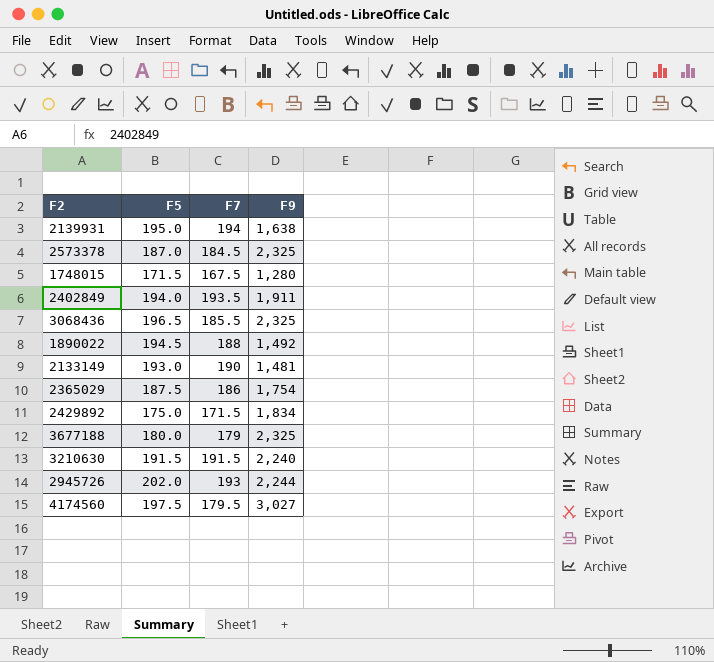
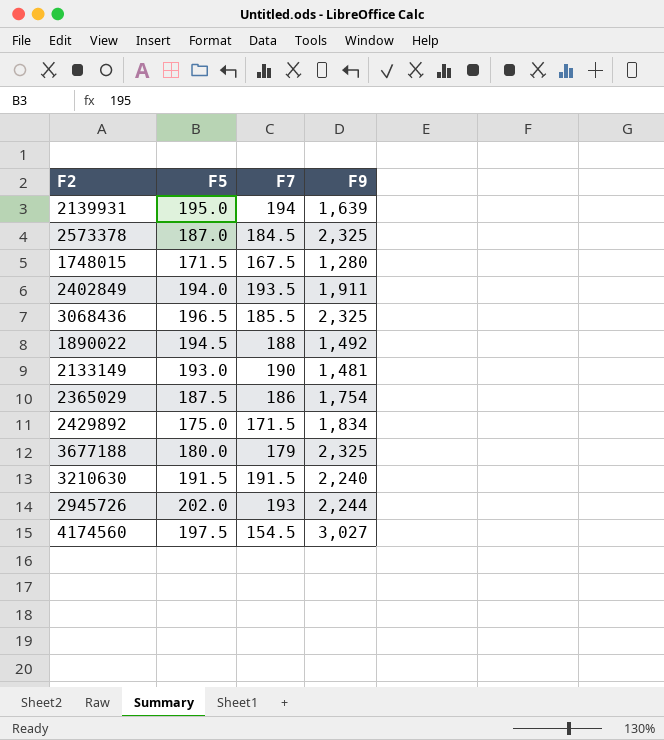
2139931 | F9: 1,638 -> 1,639
4174560 | F7: 179.5 -> 154.5

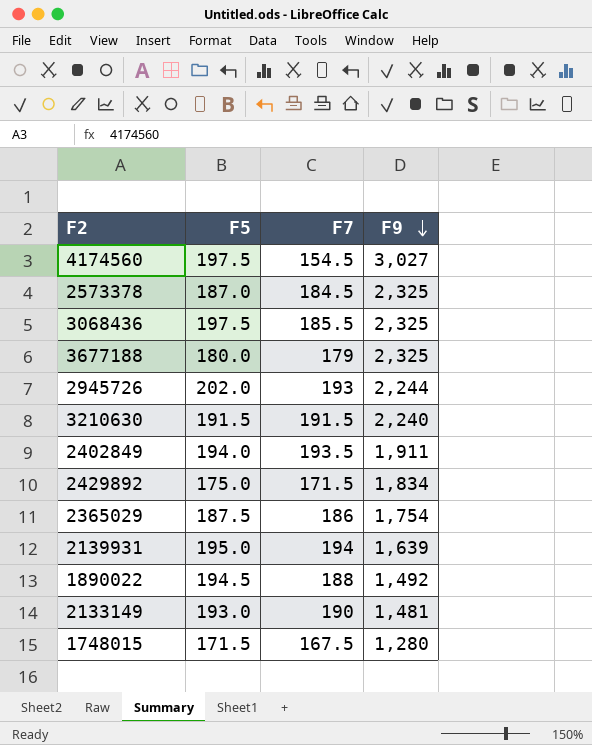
row order: none -> F9 descending
3068436 | F5: 196.5 -> 197.5

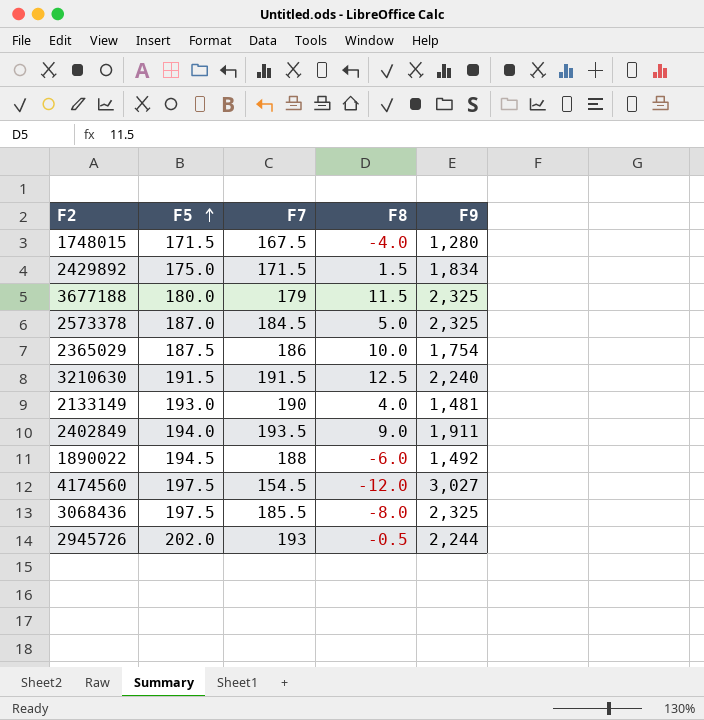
row order: F9 descending -> F5 ascending
column F8 | position: none -> 4
row 2139931: 195.0 | 194 | 1,639 -> none

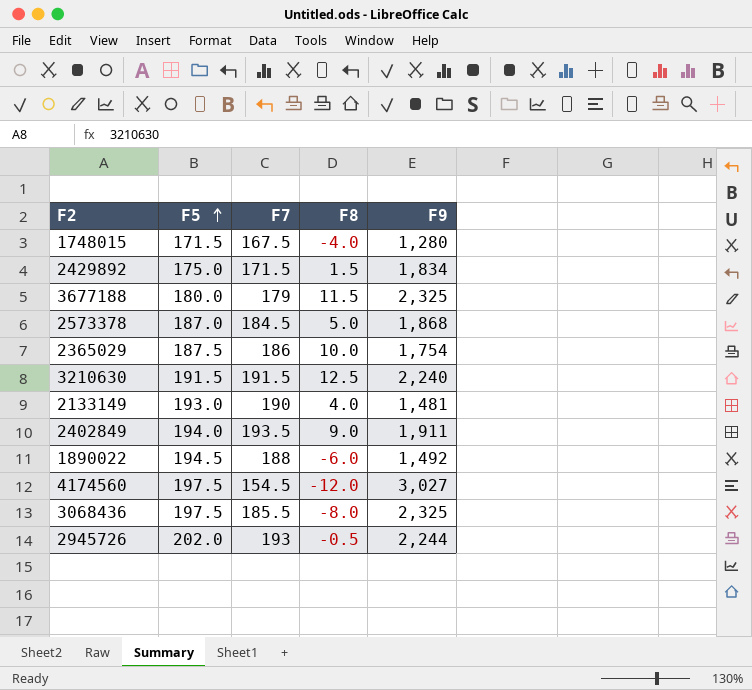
2573378 | F9: 2,325 -> 1,868

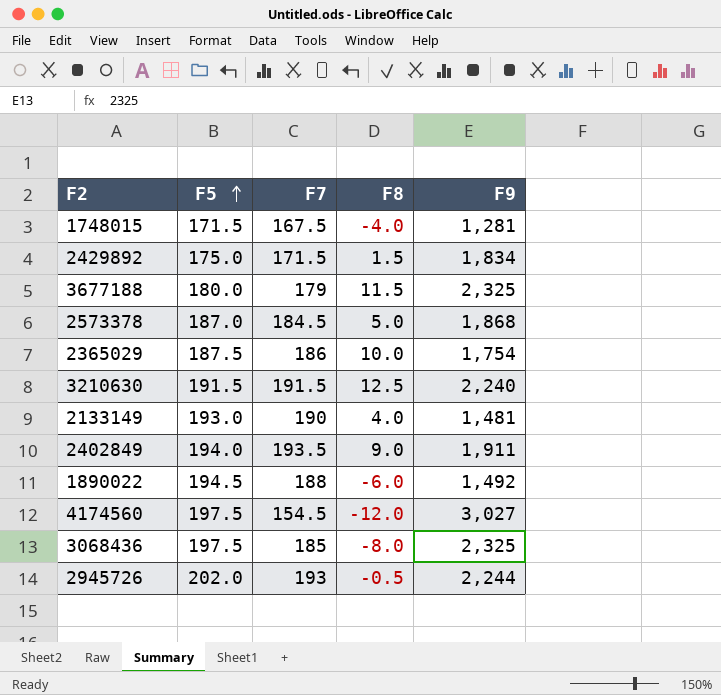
1748015 | F9: 1,280 -> 1,281
3068436 | F7: 185.5 -> 185

